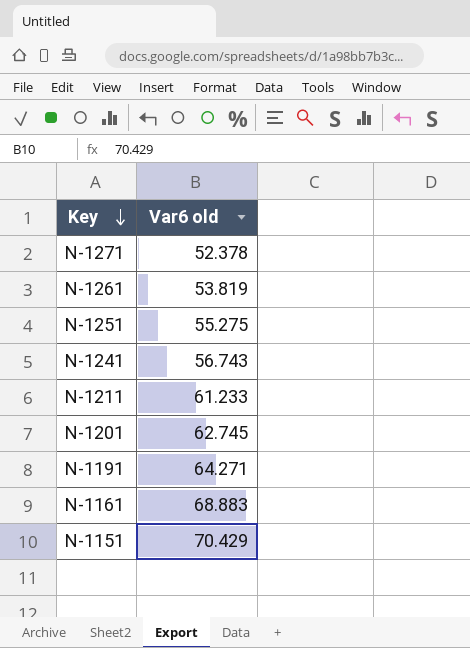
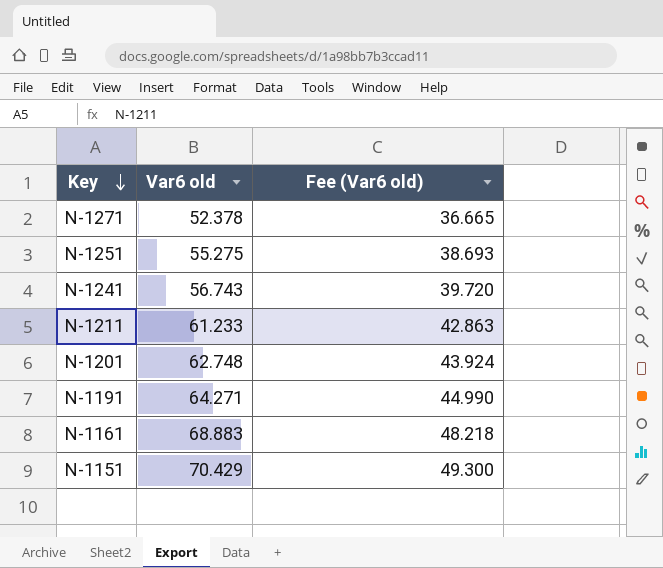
column Fee (Var6 old) | formula: none -> [Var6 old] * 0.7
row N-1261: 53.819 -> none
N-1201 | Var6 old: 62.745 -> 62.748

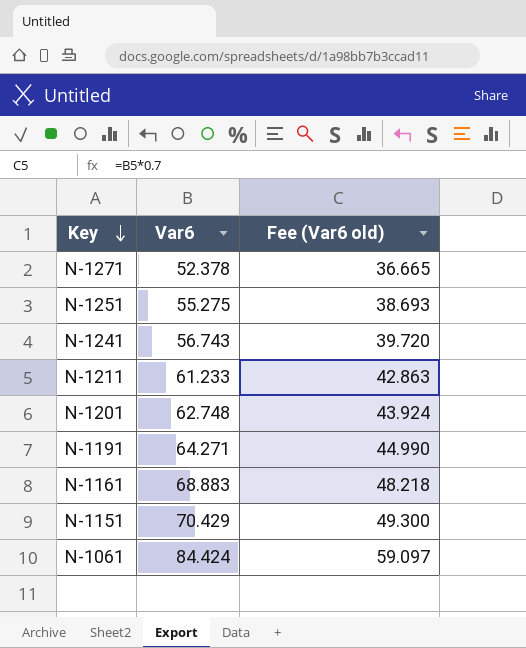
column name: Var6 old -> Var6
row N-1061: none -> 84.424 | 59.097

